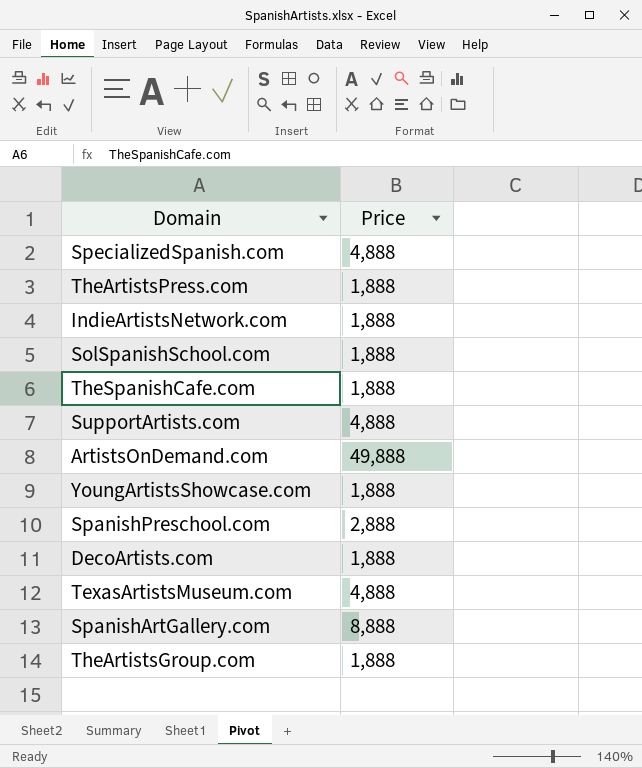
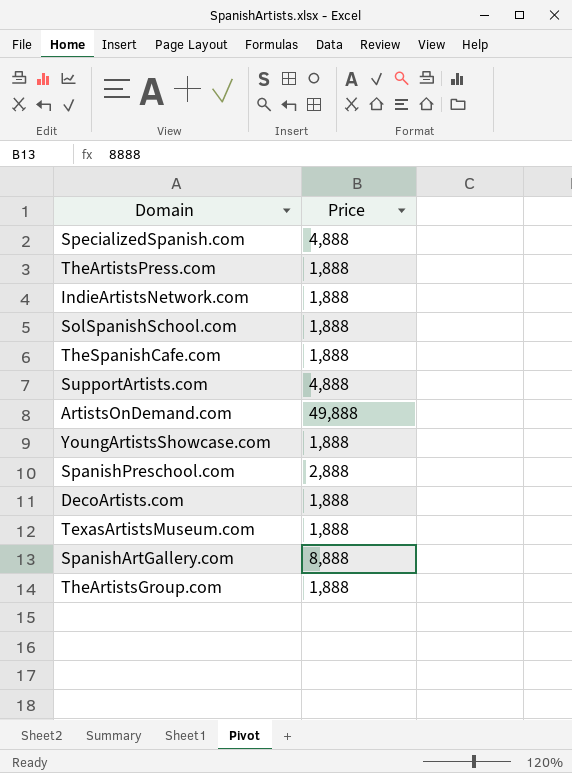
TexasArtistsMuseum.com | Price: 4,888 -> 1,888

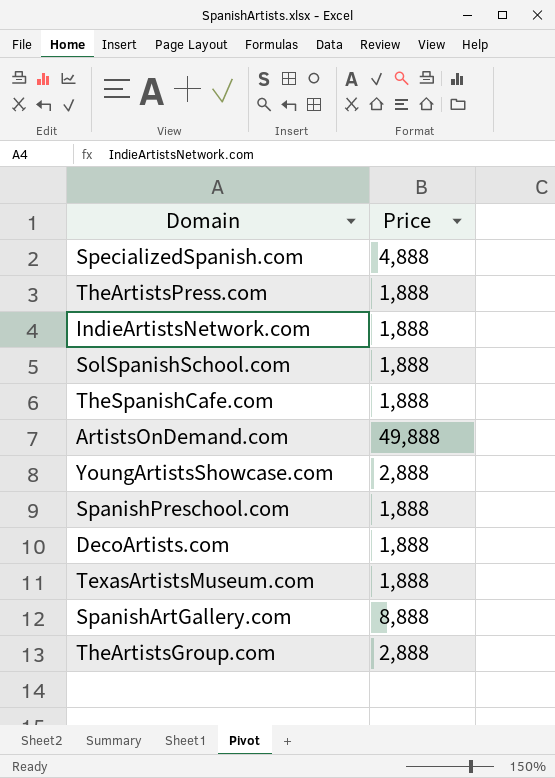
row SupportArtists.com: 4,888 -> none
YoungArtistsShowcase.com | Price: 1,888 -> 2,888
SpanishPreschool.com | Price: 2,888 -> 1,888
TheArtistsGroup.com | Price: 1,888 -> 2,888

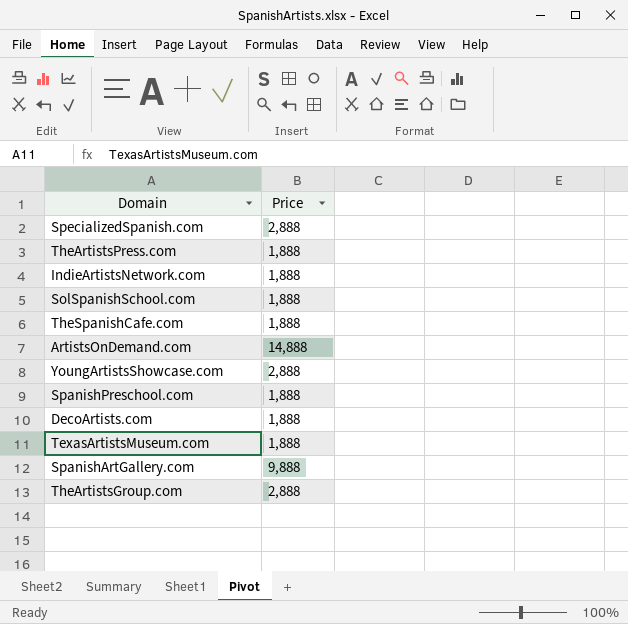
SpecializedSpanish.com | Price: 4,888 -> 2,888
ArtistsOnDemand.com | Price: 49,888 -> 14,888
SpanishArtGallery.com | Price: 8,888 -> 9,888

